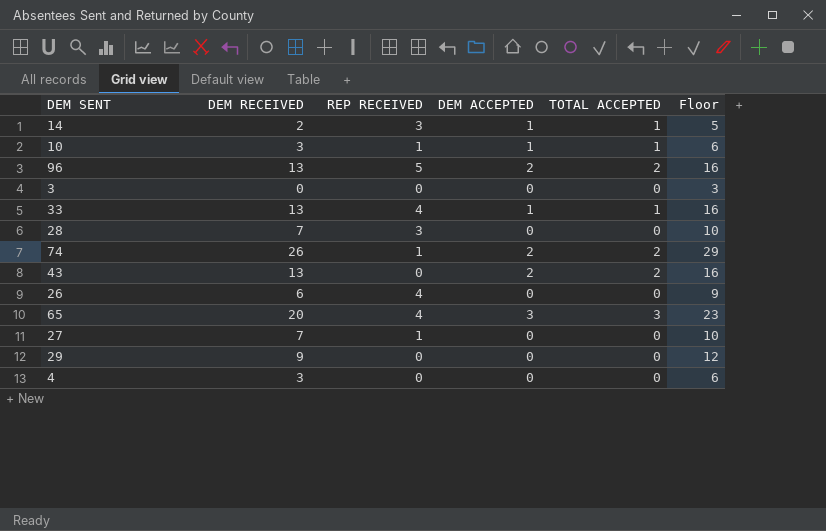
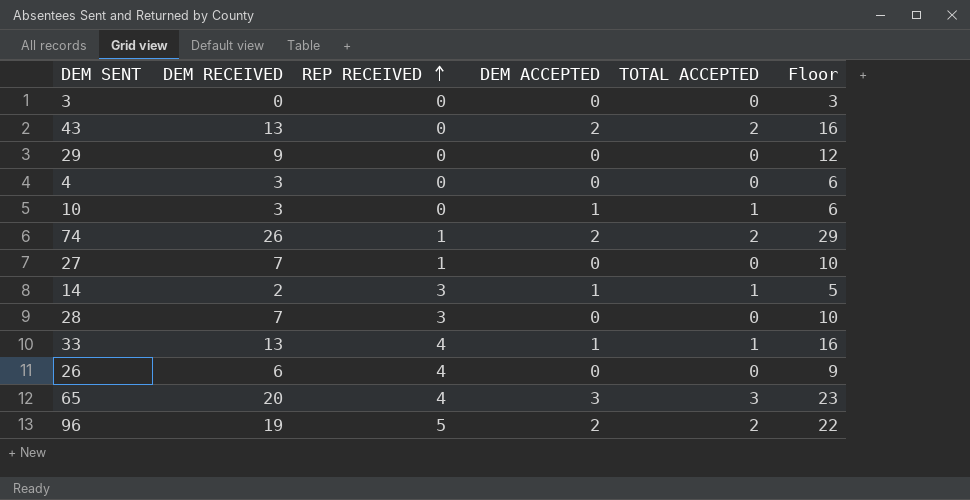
row order: none -> REP RECEIVED ascending
10 | REP RECEIVED: 1 -> 0
96 | DEM RECEIVED: 13 -> 19
96 | Floor: 16 -> 22

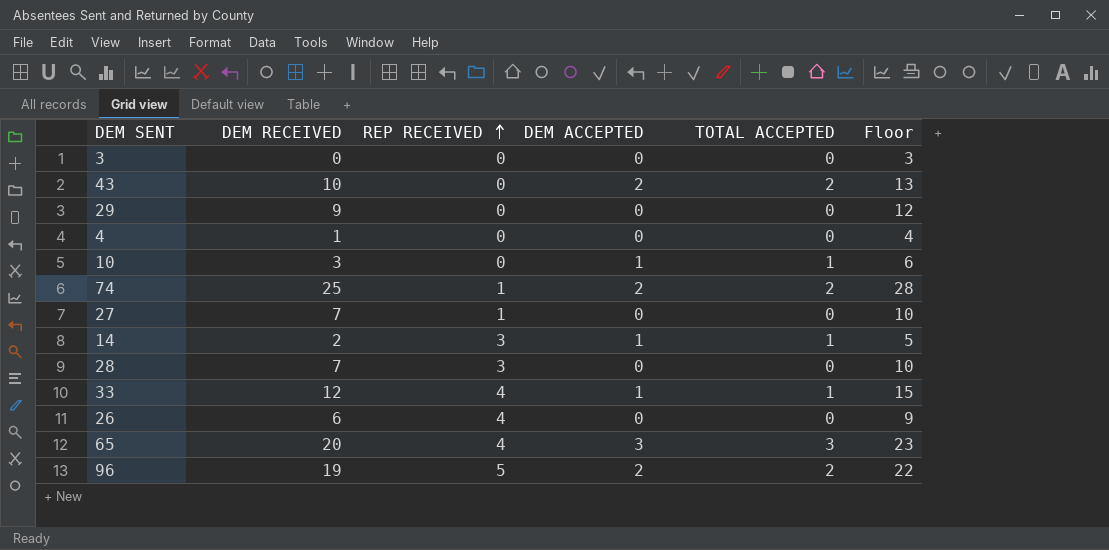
43 | DEM RECEIVED: 13 -> 10
43 | Floor: 16 -> 13
4 | DEM RECEIVED: 3 -> 1
4 | Floor: 6 -> 4
74 | DEM RECEIVED: 26 -> 25
74 | Floor: 29 -> 28
33 | DEM RECEIVED: 13 -> 12
33 | Floor: 16 -> 15

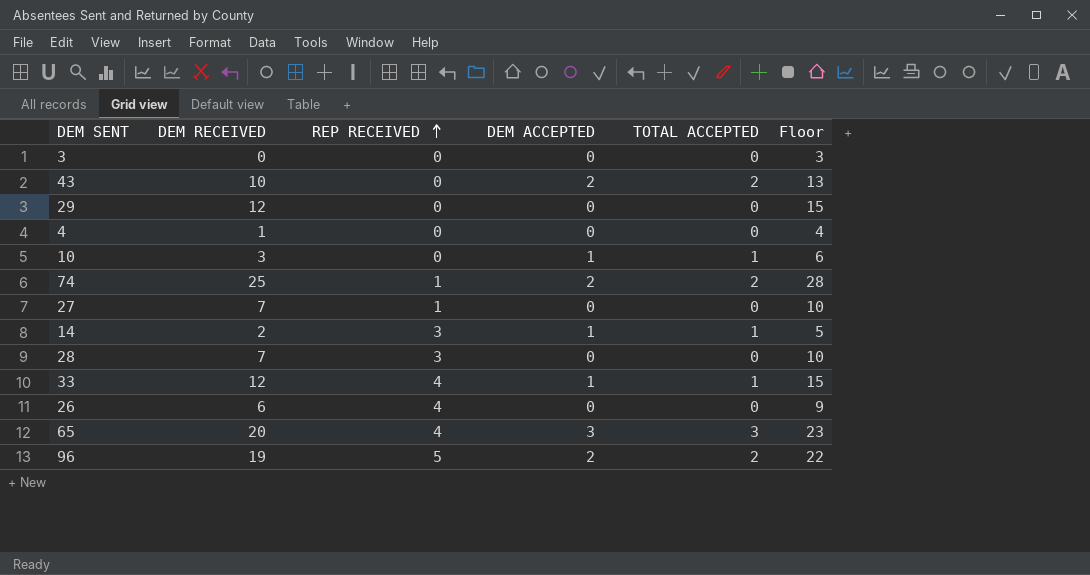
29 | DEM RECEIVED: 9 -> 12
29 | Floor: 12 -> 15

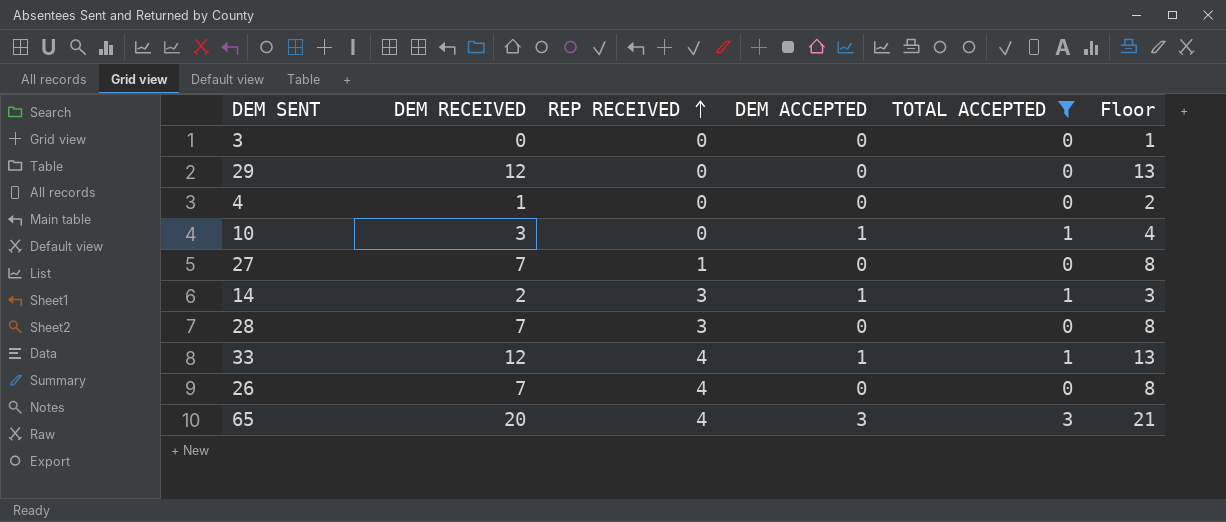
filter: none -> TOTAL ACCEPTED != 2
column Floor | formula: [DEM RECEIVED] + 3 -> [DEM RECEIVED] + 1
26 | DEM RECEIVED: 6 -> 7

